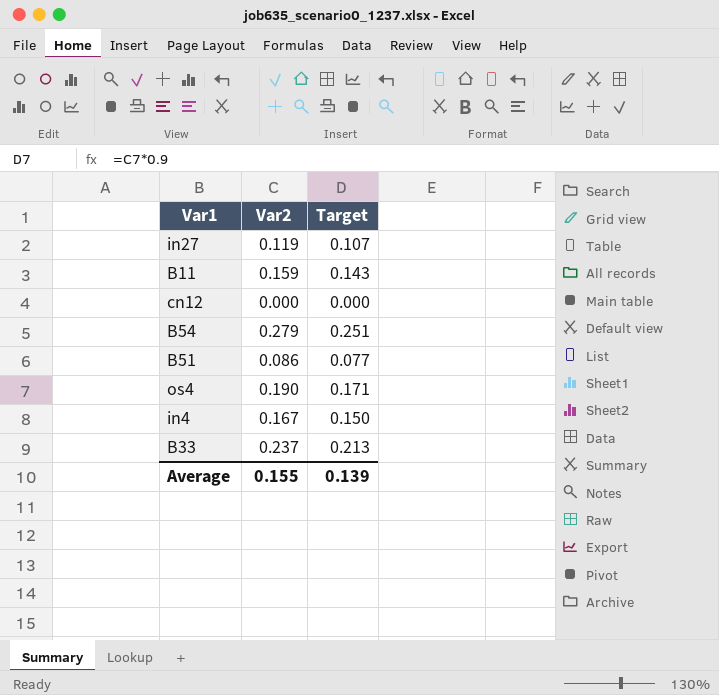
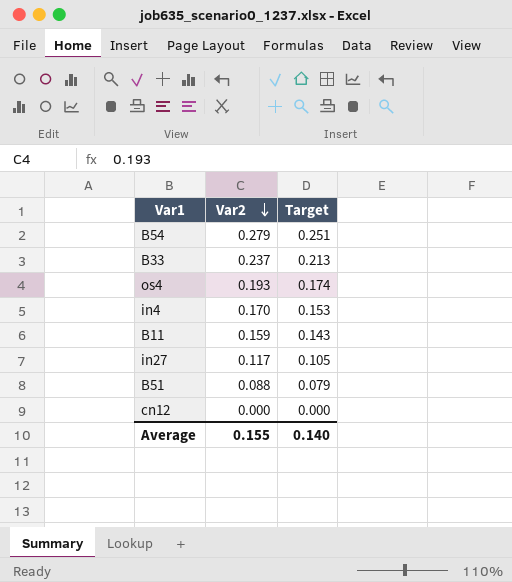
row order: none -> Var2 descending
os4 | Var2: 0.190 -> 0.193
os4 | Target: 0.171 -> 0.174
in4 | Var2: 0.167 -> 0.170
in4 | Target: 0.150 -> 0.153
in27 | Var2: 0.119 -> 0.117
in27 | Target: 0.107 -> 0.105
B51 | Var2: 0.086 -> 0.088
B51 | Target: 0.077 -> 0.079
Average | Target: 0.139 -> 0.140

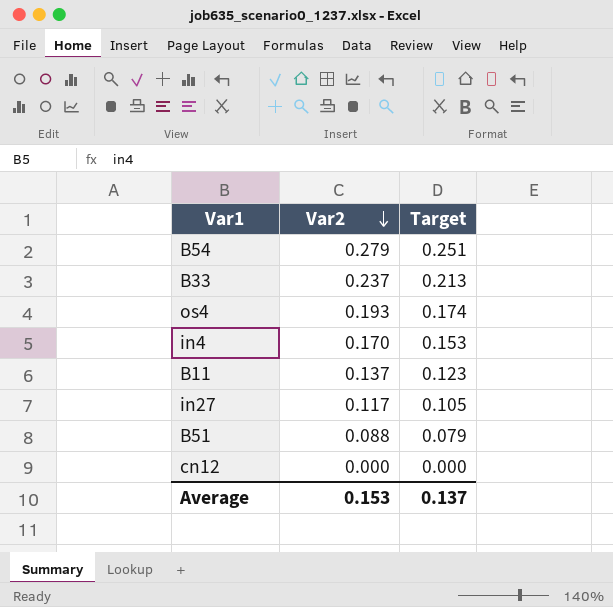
B11 | Var2: 0.159 -> 0.137
B11 | Target: 0.143 -> 0.123
Average | Var2: 0.155 -> 0.153
Average | Target: 0.140 -> 0.137

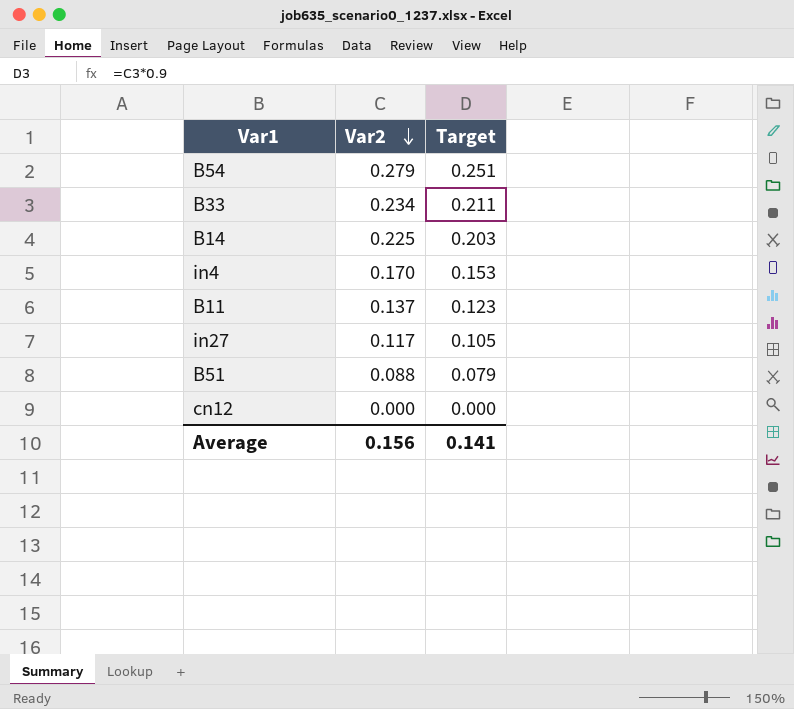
row os4: 0.193 | 0.174 -> none
B33 | Var2: 0.237 -> 0.234
B33 | Target: 0.213 -> 0.211
row B14: none -> 0.225 | 0.203
Average | Var2: 0.153 -> 0.156
Average | Target: 0.137 -> 0.141

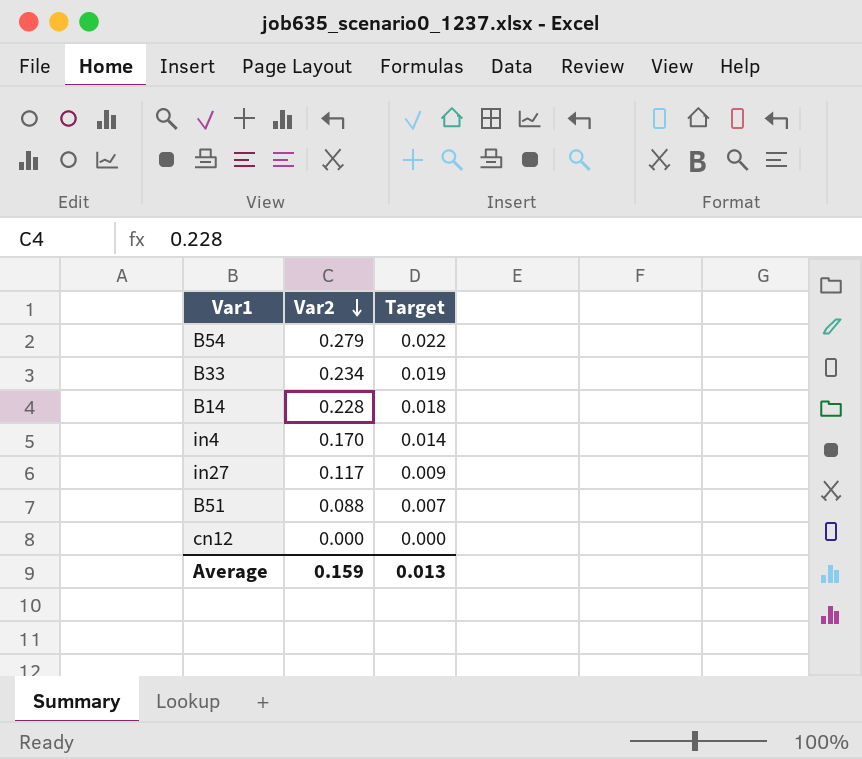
column Target | formula: [Var2] * 0.9 -> [Var2] * 0.08
row B11: 0.137 | 0.123 -> none
B14 | Var2: 0.225 -> 0.228
Average | Var2: 0.156 -> 0.159
Average | Target: 0.141 -> 0.013

